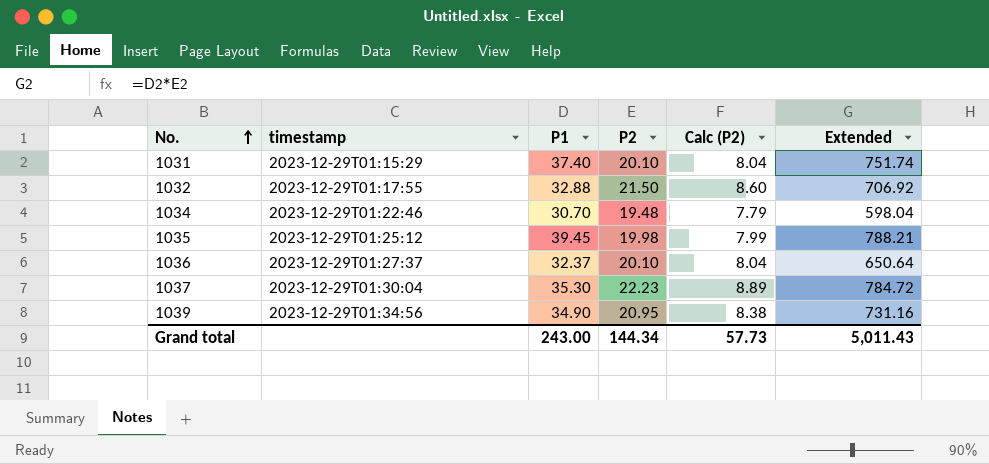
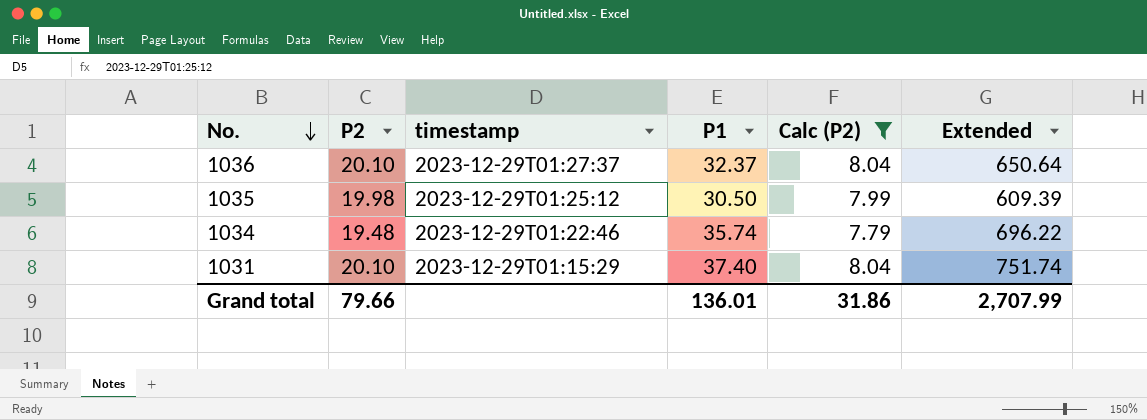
filter: none -> Calc (P2) <= 8.04
row order: No. ascending -> No. descending
column P2 | position: 4 -> 2
1035 | P1: 39.45 -> 30.50
1035 | Extended: 788.21 -> 609.39
1034 | P1: 30.70 -> 35.74
1034 | Extended: 598.04 -> 696.22
Grand total | P2: 144.34 -> 79.66
Grand total | P1: 243.00 -> 136.01
Grand total | Calc (P2): 57.73 -> 31.86
Grand total | Extended: 5,011.43 -> 2,707.99

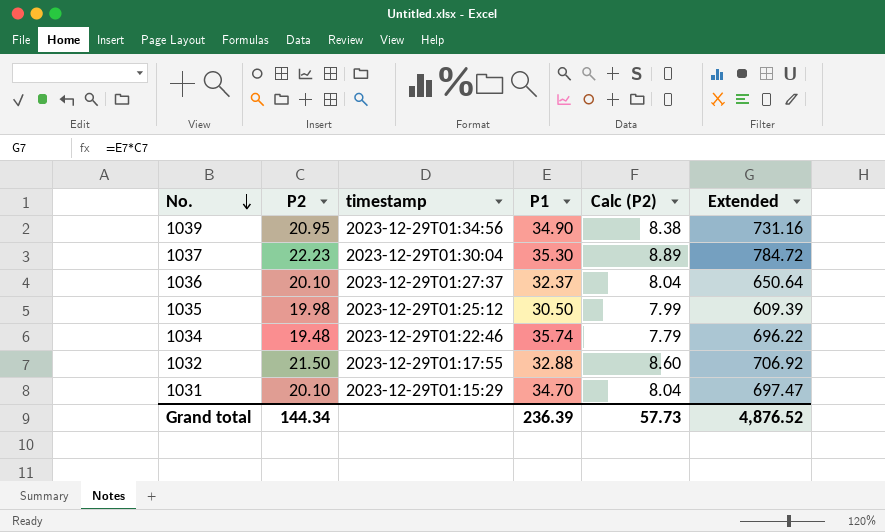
filter: Calc (P2) <= 8.04 -> none
1031 | P1: 37.40 -> 34.70
1031 | Extended: 751.74 -> 697.47
Grand total | P2: 79.66 -> 144.34
Grand total | P1: 136.01 -> 236.39
Grand total | Calc (P2): 31.86 -> 57.73
Grand total | Extended: 2,707.99 -> 4,876.52

